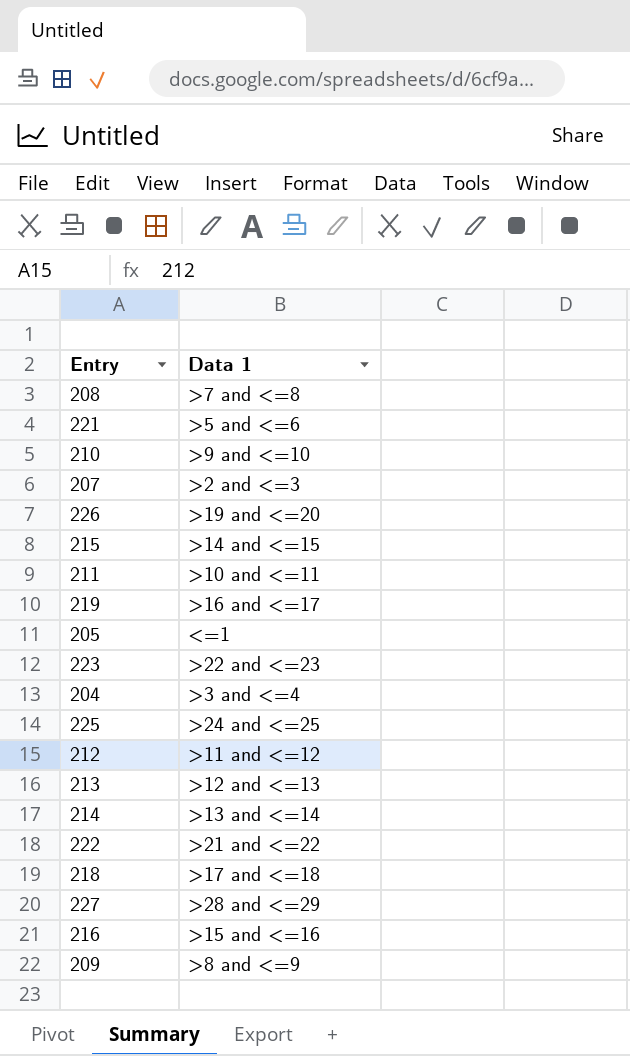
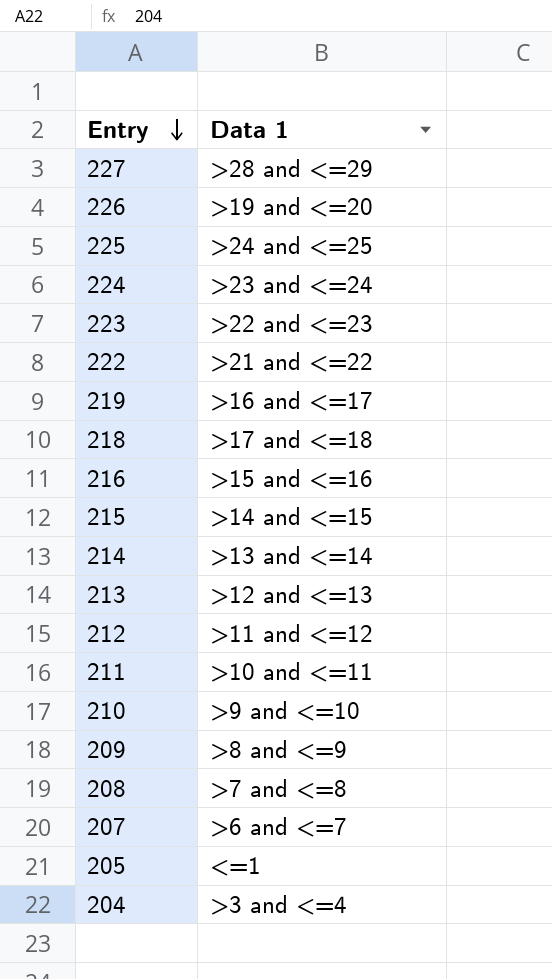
row order: none -> Entry descending
row 221: >5 and <=6 -> none
row 224: none -> >23 and <=24
207 | Data 1: >2 and <=3 -> >6 and <=7

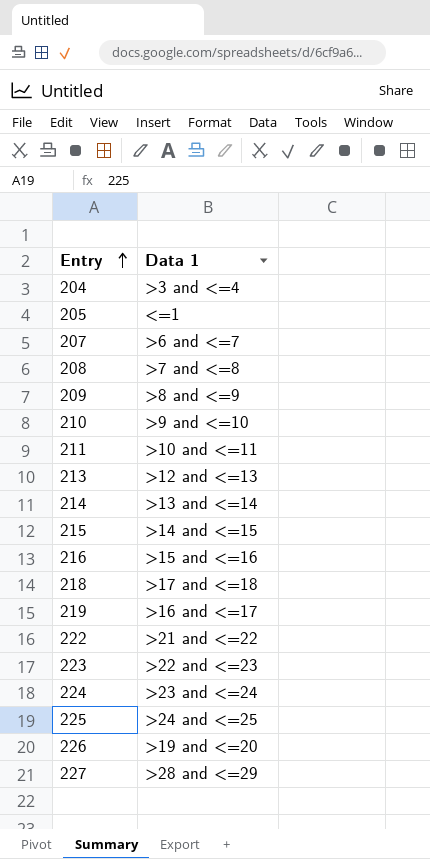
row order: Entry descending -> Entry ascending
row 212: >11 and <=12 -> none

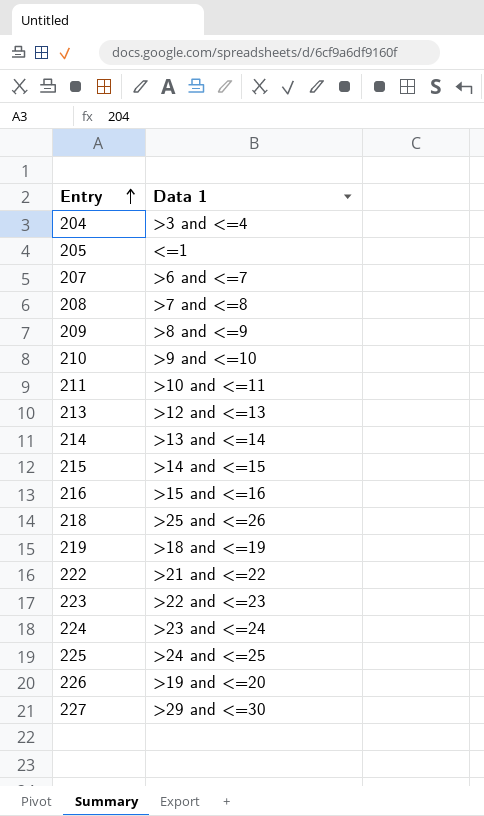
218 | Data 1: >17 and <=18 -> >25 and <=26
219 | Data 1: >16 and <=17 -> >18 and <=19
227 | Data 1: >28 and <=29 -> >29 and <=30

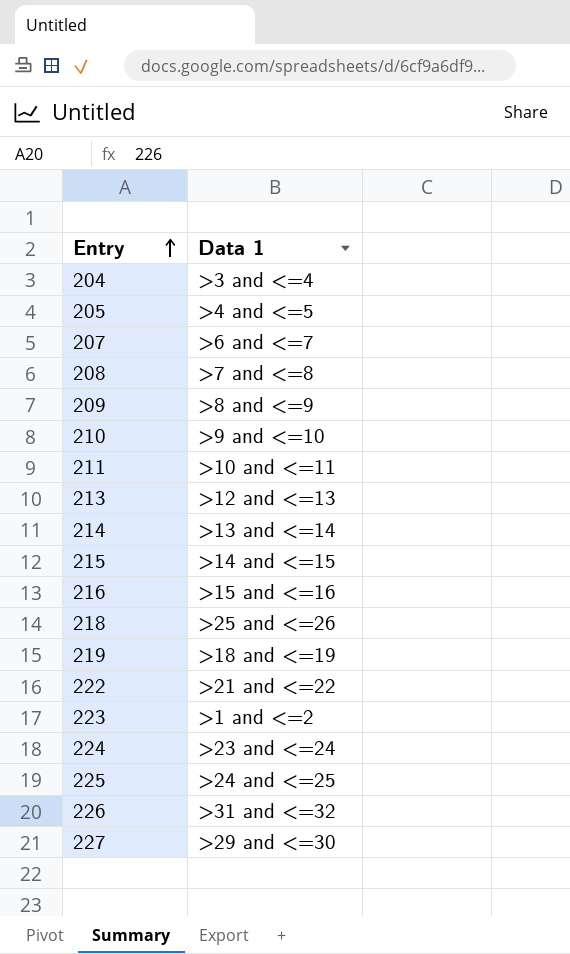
205 | Data 1: <=1 -> >4 and <=5
223 | Data 1: >22 and <=23 -> >1 and <=2
226 | Data 1: >19 and <=20 -> >31 and <=32

